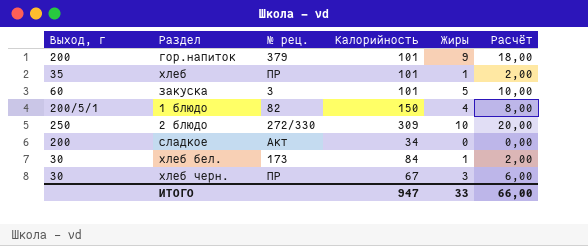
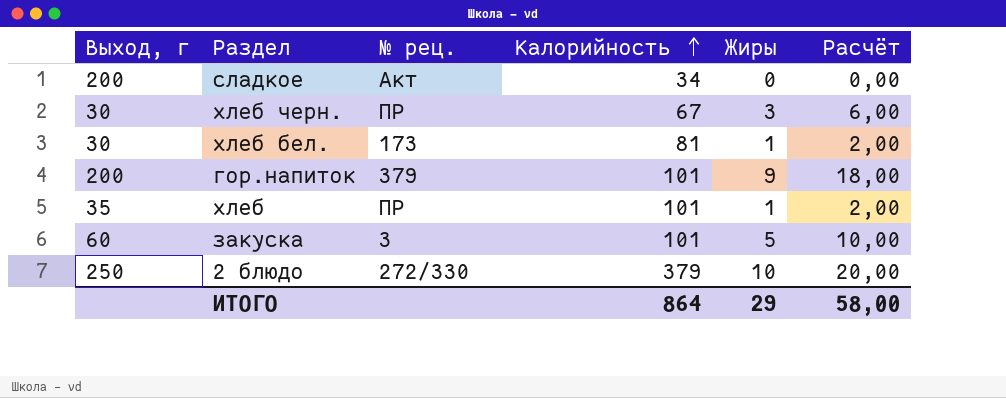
row order: none -> Калорийность ascending
row 1 блюдо: 200/5/1 | 82 | 150 | 4 | 8,00 -> none
хлеб бел. | Калорийность: 84 -> 81
2 блюдо | Калорийность: 309 -> 379
ИТОГО | Калорийность: 947 -> 864
ИТОГО | Жиры: 33 -> 29
ИТОГО | Расчёт: 66,00 -> 58,00

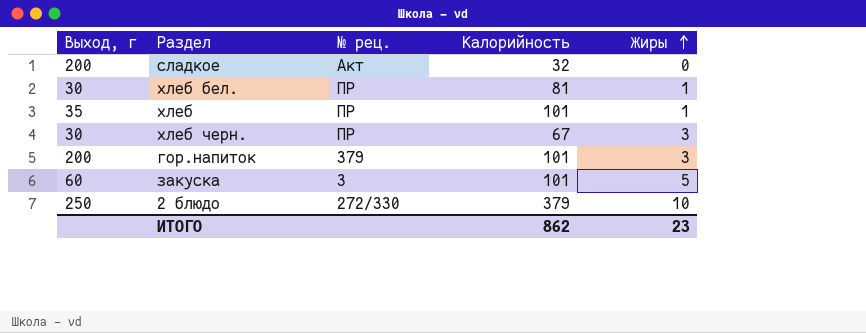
row order: Калорийность ascending -> Жиры ascending
column Расчёт | formula: [Жиры] * 2 -> none
сладкое | Калорийность: 34 -> 32
хлеб бел. | № рец.: 173 -> ПР
гор.напиток | Жиры: 9 -> 3
ИТОГО | Калорийность: 864 -> 862
ИТОГО | Жиры: 29 -> 23

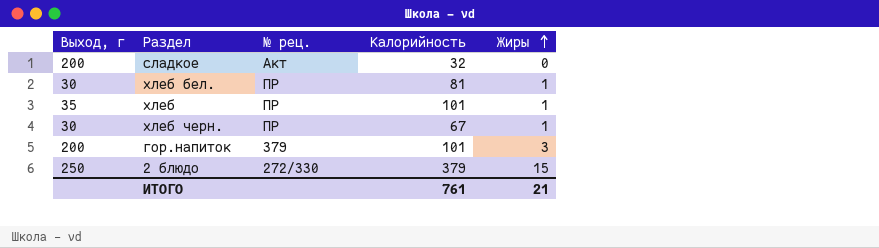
row закуска: 60 | 3 | 101 | 5 -> none
хлеб черн. | Жиры: 3 -> 1
2 блюдо | Жиры: 10 -> 15
ИТОГО | Калорийность: 862 -> 761
ИТОГО | Жиры: 23 -> 21

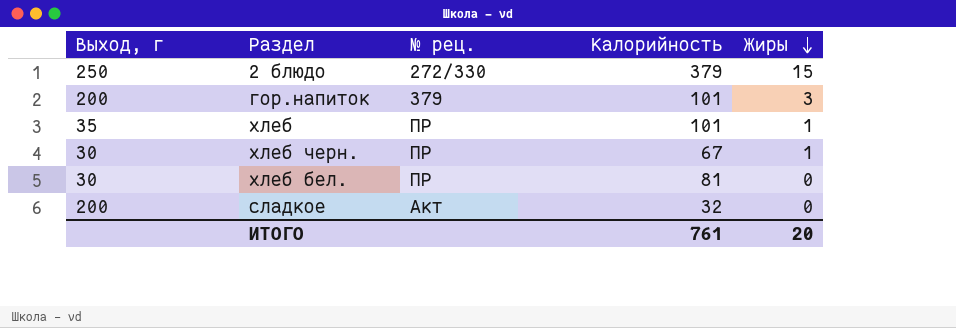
row order: Жиры ascending -> Жиры descending
хлеб бел. | Жиры: 1 -> 0
ИТОГО | Жиры: 21 -> 20

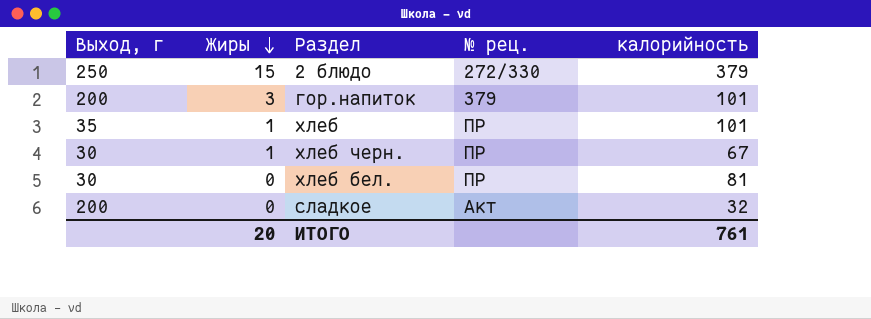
column Жиры | position: 5 -> 2
column name: Калорийность -> калорийность

